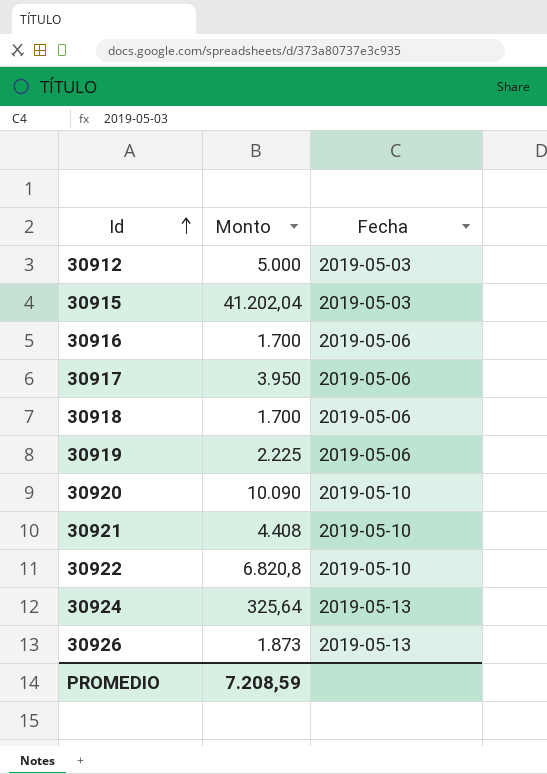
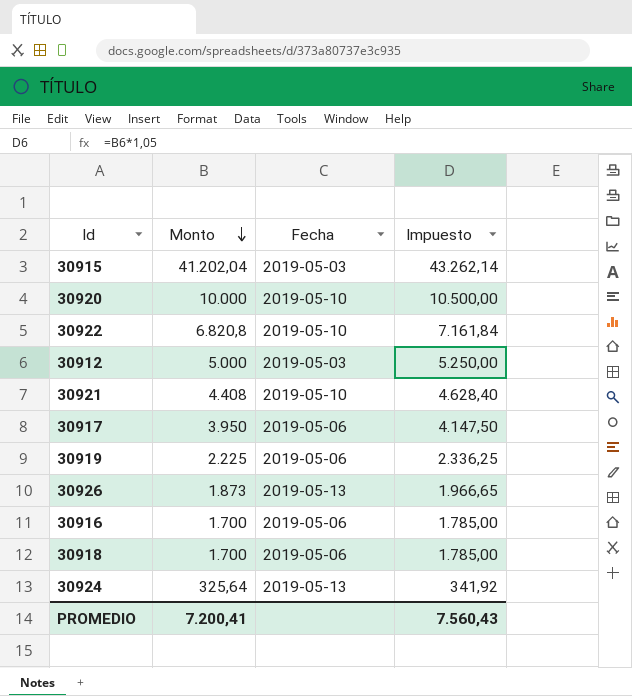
row order: Id ascending -> Monto descending
column Impuesto | formula: none -> [Monto] * 1,05
30920 | Monto: 10.090 -> 10.000
PROMEDIO | Monto: 7.208,59 -> 7.200,41

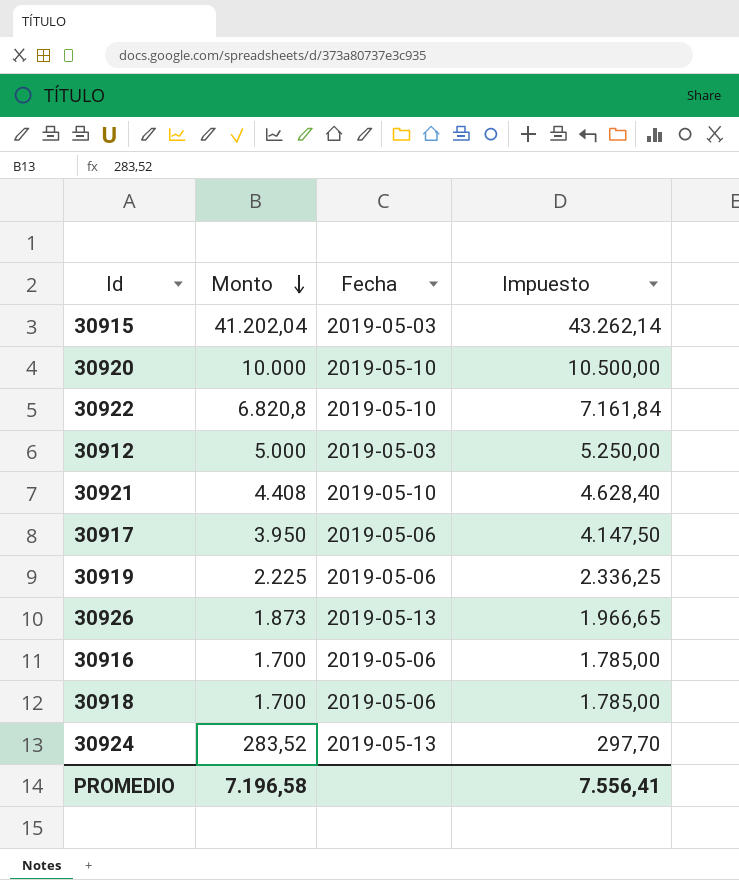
30924 | Monto: 325,64 -> 283,52
30924 | Impuesto: 341,92 -> 297,70
PROMEDIO | Monto: 7.200,41 -> 7.196,58
PROMEDIO | Impuesto: 7.560,43 -> 7.556,41

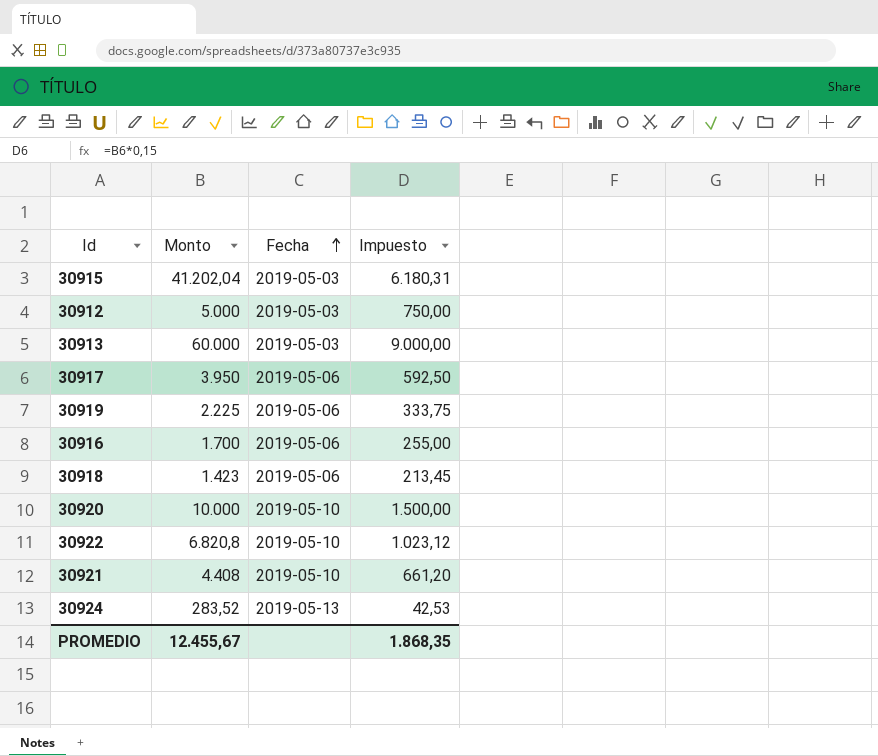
row order: Monto descending -> Fecha ascending
column Impuesto | formula: [Monto] * 1,05 -> [Monto] * 0,15
row 30926: 1.873 | 2019-05-13 | 1.966,65 -> none
row 30913: none -> 60.000 | 2019-05-03 | 9.000,00
30918 | Monto: 1.700 -> 1.423
PROMEDIO | Monto: 7.196,58 -> 12.455,67
PROMEDIO | Impuesto: 7.556,41 -> 1.868,35

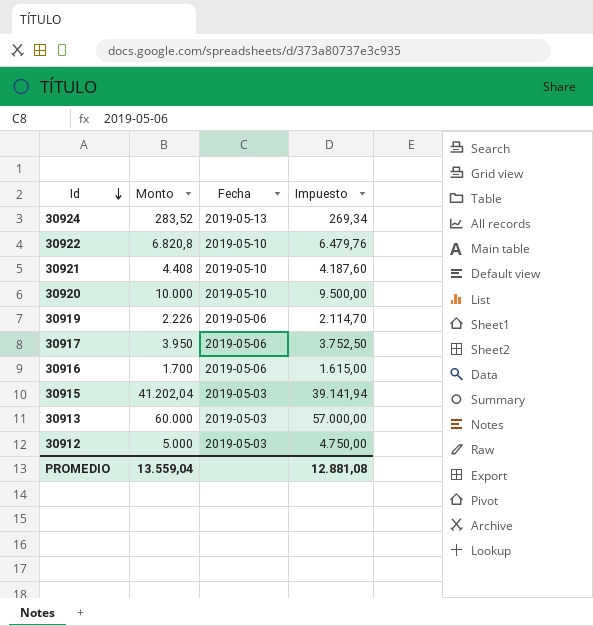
row order: Fecha ascending -> Id descending
column Impuesto | formula: [Monto] * 0,15 -> [Monto] * 0,95
row 30918: 1.423 | 2019-05-06 | 213,45 -> none
30919 | Monto: 2.225 -> 2.226
PROMEDIO | Monto: 12.455,67 -> 13.559,04
PROMEDIO | Impuesto: 1.868,35 -> 12.881,08

